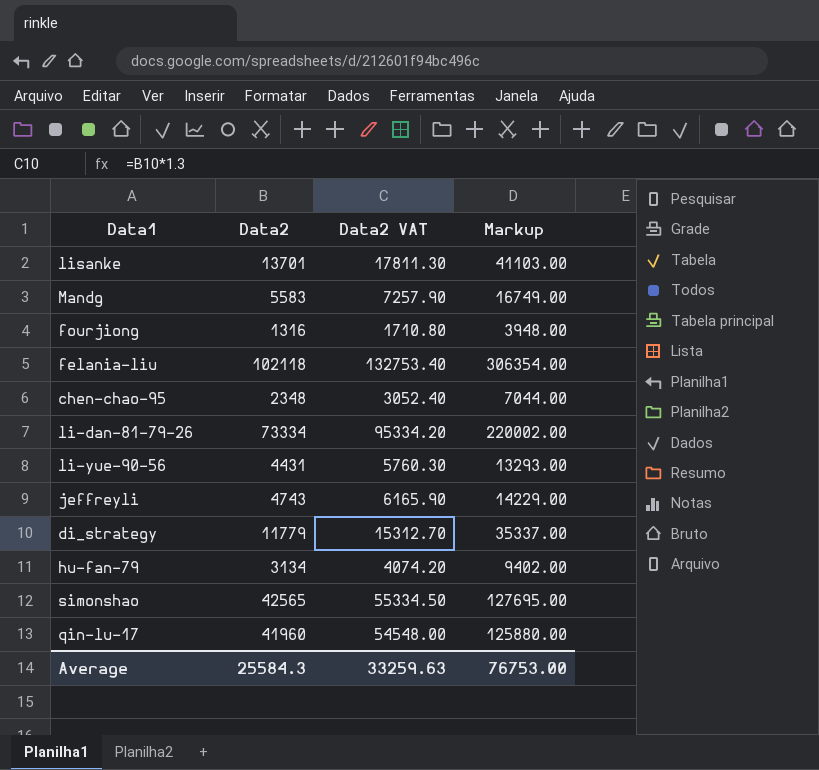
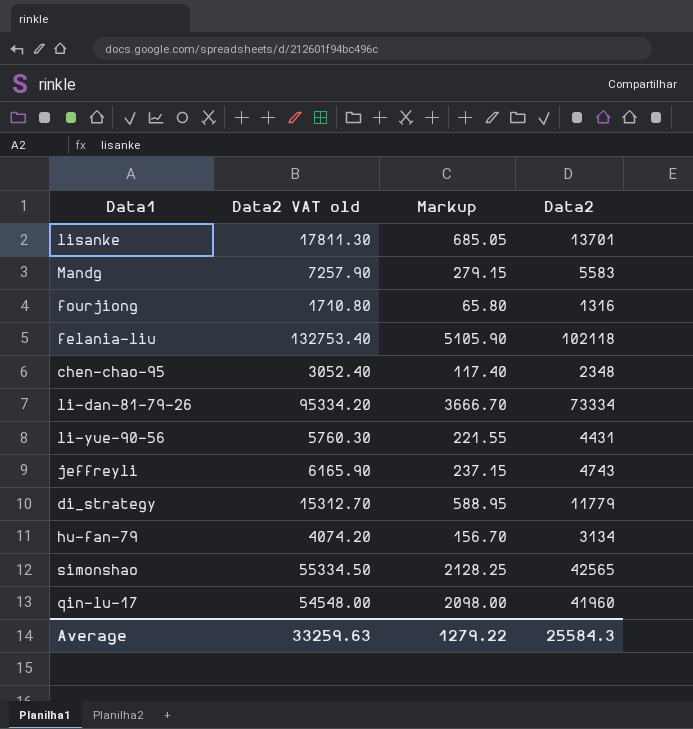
column name: Data2 VAT -> Data2 VAT old
column Markup | formula: [Data2] * 3 -> [Data2] * 0.05
column Data2 | position: 2 -> 4
Average | Markup: 76753.00 -> 1279.22

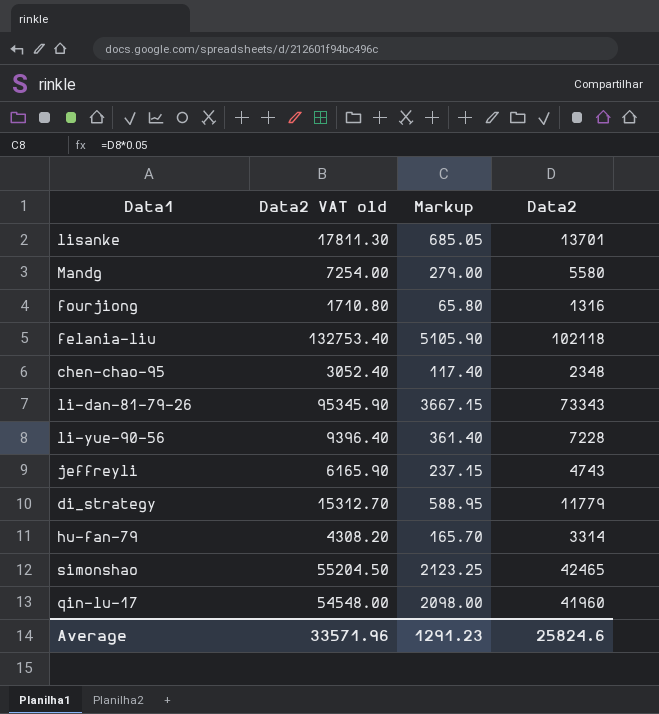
Mandg | Data2 VAT old: 7257.90 -> 7254.00
Mandg | Markup: 279.15 -> 279.00
Mandg | Data2: 5583 -> 5580
li-dan-81-79-26 | Data2 VAT old: 95334.20 -> 95345.90
li-dan-81-79-26 | Markup: 3666.70 -> 3667.15
li-dan-81-79-26 | Data2: 73334 -> 73343
li-yue-90-56 | Data2 VAT old: 5760.30 -> 9396.40
li-yue-90-56 | Markup: 221.55 -> 361.40
li-yue-90-56 | Data2: 4431 -> 7228
hu-fan-79 | Data2 VAT old: 4074.20 -> 4308.20
hu-fan-79 | Markup: 156.70 -> 165.70
hu-fan-79 | Data2: 3134 -> 3314
simonshao | Data2 VAT old: 55334.50 -> 55204.50
simonshao | Markup: 2128.25 -> 2123.25
simonshao | Data2: 42565 -> 42465
Average | Data2 VAT old: 33259.63 -> 33571.96
Average | Markup: 1279.22 -> 1291.23
Average | Data2: 25584.3 -> 25824.6

